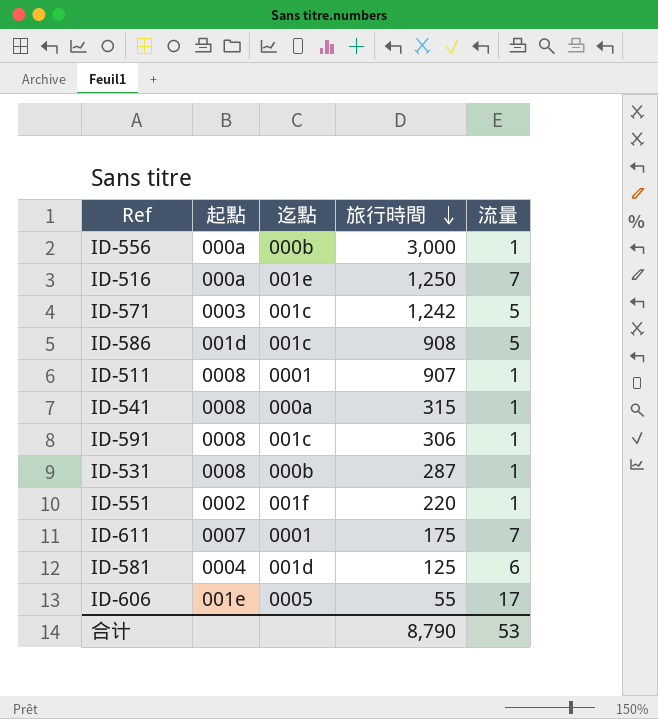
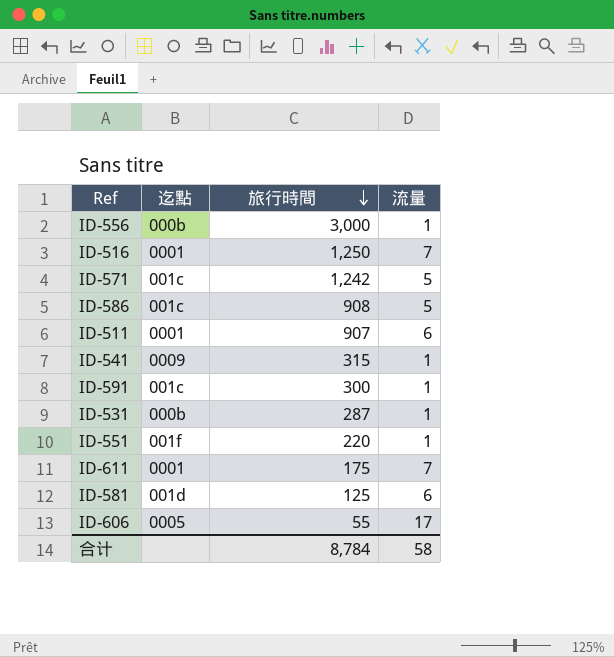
column 起點 | position: 2 -> none
ID-516 | 迄點: 001e -> 0001
ID-511 | 流量: 1 -> 6
ID-541 | 迄點: 000a -> 0009
ID-591 | 旅行時間: 306 -> 300
合计 | 旅行時間: 8,790 -> 8,784
合计 | 流量: 53 -> 58

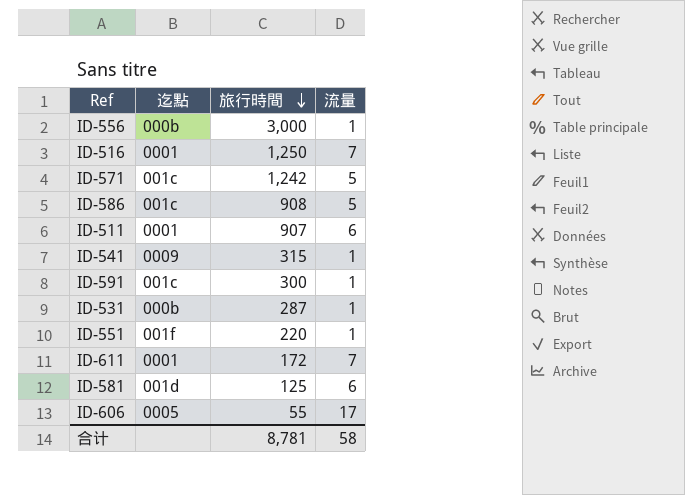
ID-611 | 旅行時間: 175 -> 172
合计 | 旅行時間: 8,784 -> 8,781

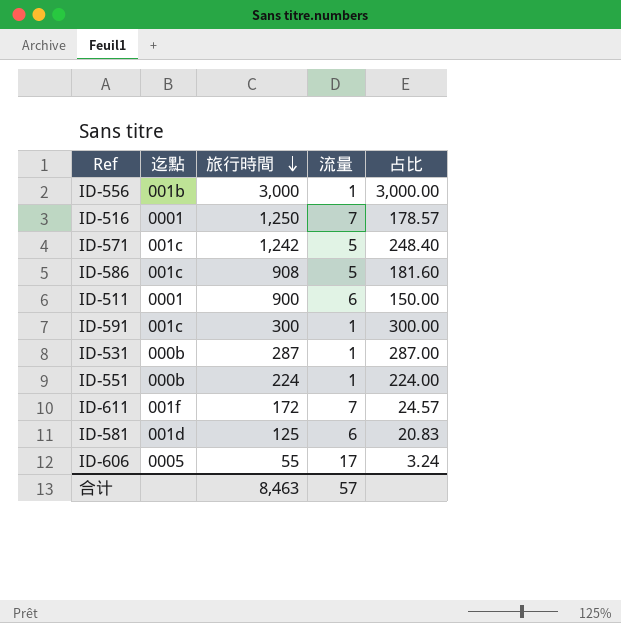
column 占比 | formula: none -> [旅行時間] / [流量]
row ID-541: 0009 | 315 | 1 -> none
ID-556 | 迄點: 000b -> 001b
ID-511 | 旅行時間: 907 -> 900
ID-551 | 迄點: 001f -> 000b
ID-551 | 旅行時間: 220 -> 224
ID-611 | 迄點: 0001 -> 001f
合计 | 旅行時間: 8,781 -> 8,463
合计 | 流量: 58 -> 57

